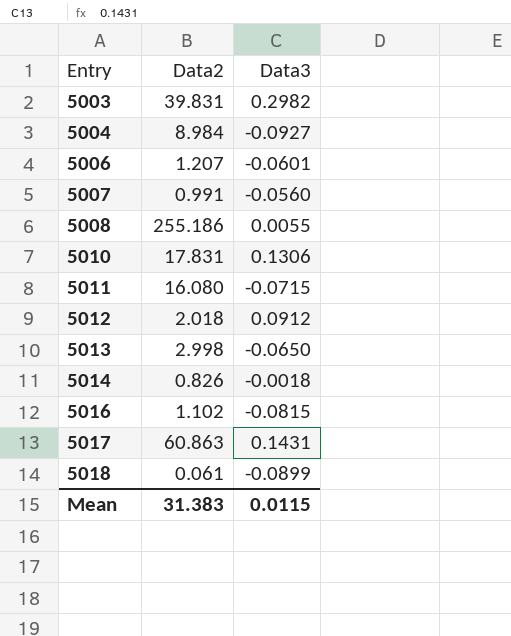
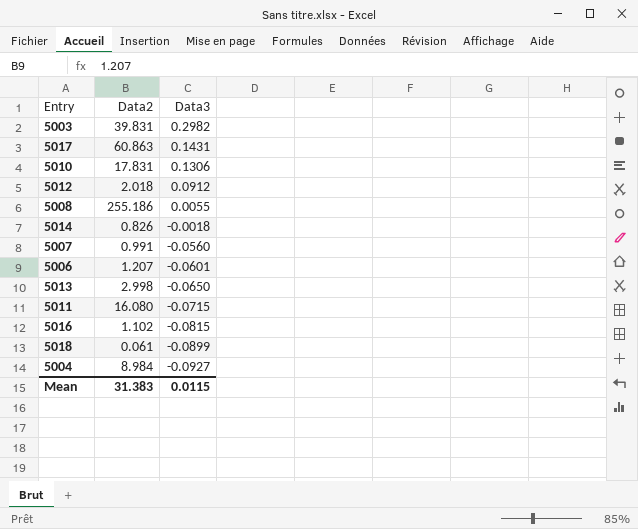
row order: Entry ascending -> Data3 descending

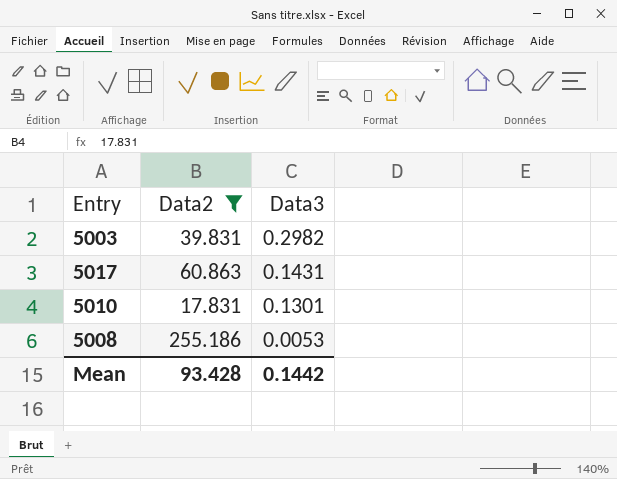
filter: none -> Data2 >= 17.831
5010 | Data3: 0.1306 -> 0.1301
5008 | Data3: 0.0055 -> 0.0053
Mean | Data2: 31.383 -> 93.428
Mean | Data3: 0.0115 -> 0.1442

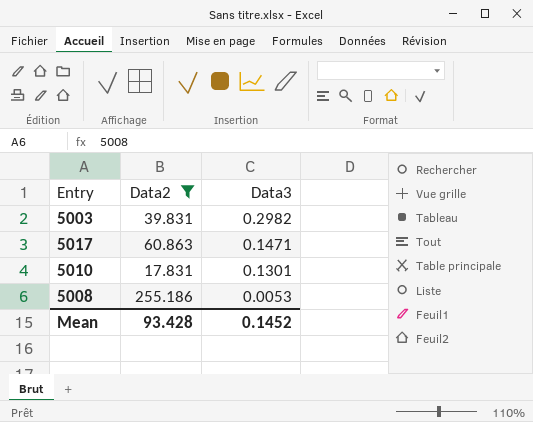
5017 | Data3: 0.1431 -> 0.1471
Mean | Data3: 0.1442 -> 0.1452

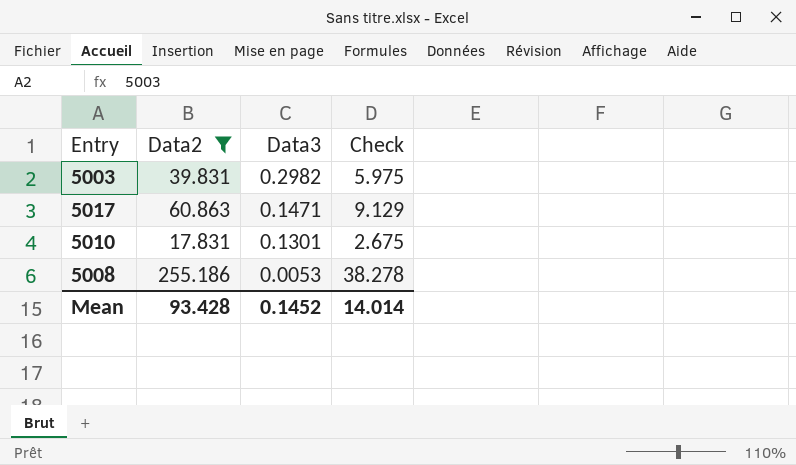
column Check | formula: none -> [Data2] * 0.15

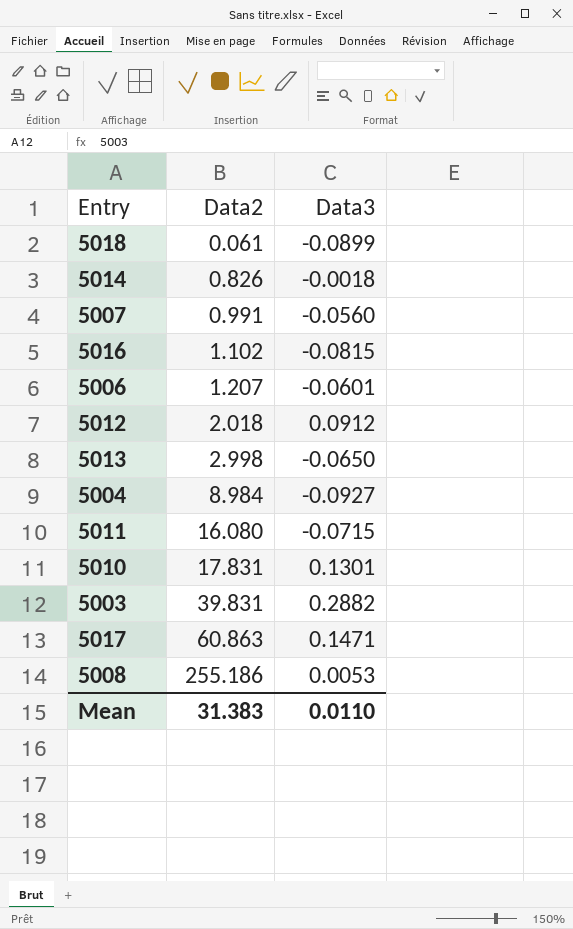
filter: Data2 >= 17.831 -> none
row order: Data3 descending -> Data2 ascending
column Check | formula: [Data2] * 0.15 -> none
5003 | Data3: 0.2982 -> 0.2882
Mean | Data2: 93.428 -> 31.383
Mean | Data3: 0.1452 -> 0.0110

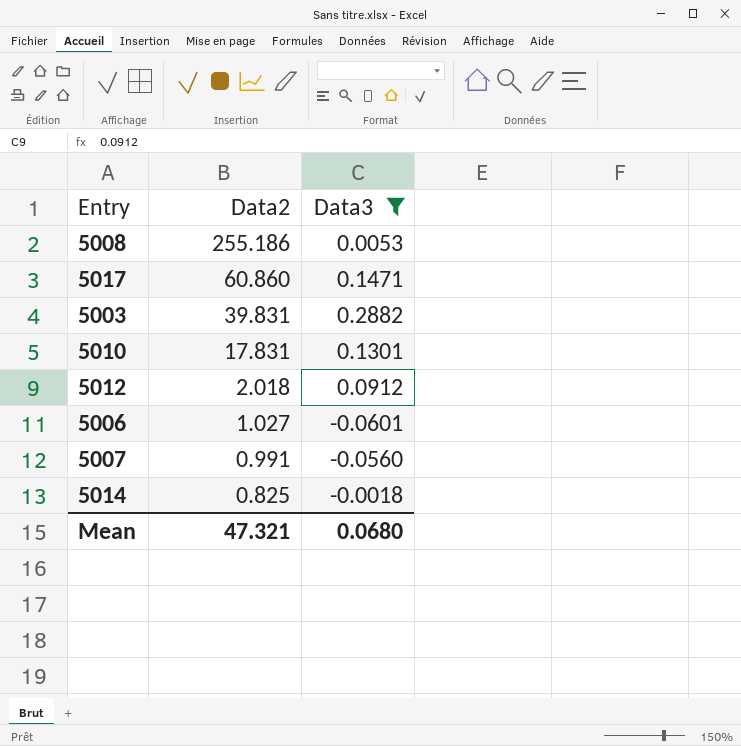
filter: none -> Data3 >= -0.0601
row order: Data2 ascending -> Data2 descending
5017 | Data2: 60.863 -> 60.860
5006 | Data2: 1.207 -> 1.027
5014 | Data2: 0.826 -> 0.825
Mean | Data2: 31.383 -> 47.321
Mean | Data3: 0.0110 -> 0.0680

